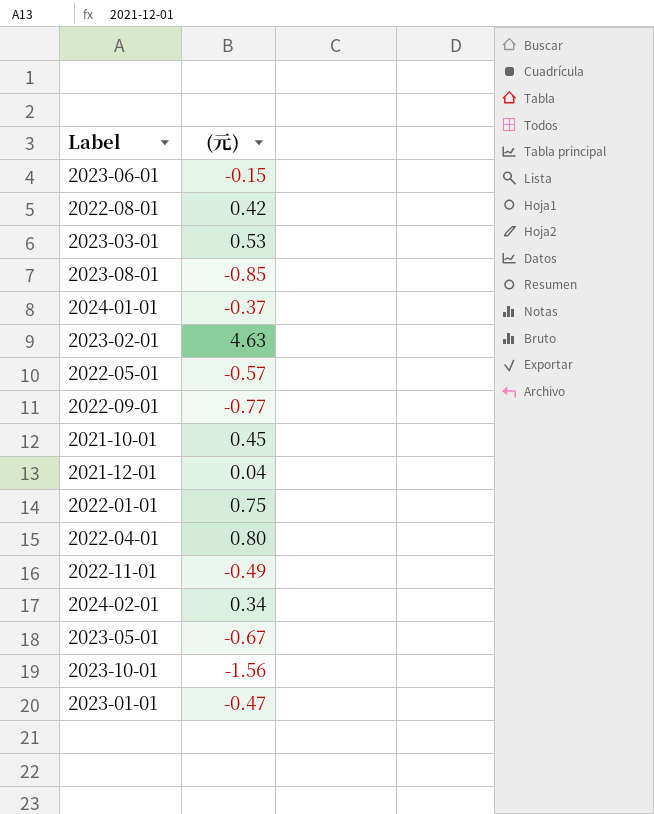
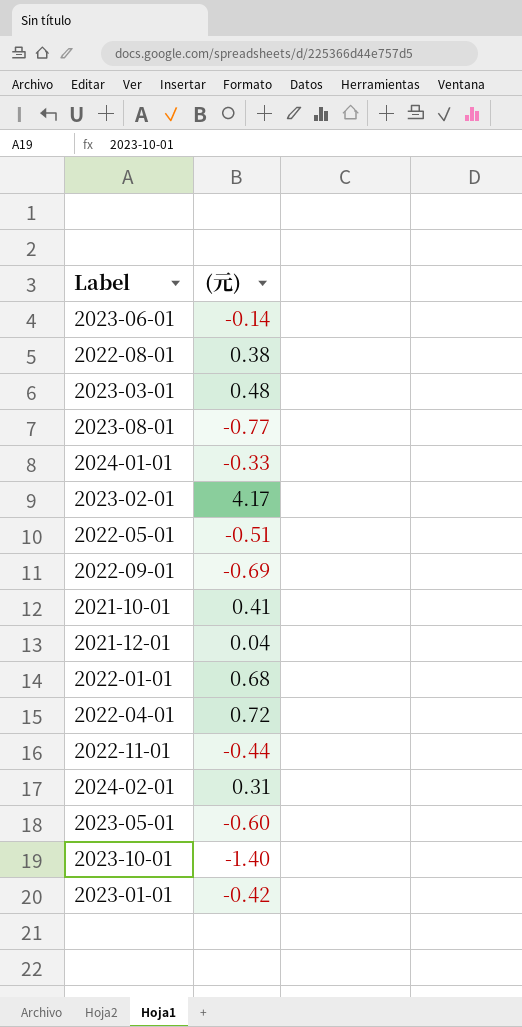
2023-06-01 | (元): -0.15 -> -0.14
2022-08-01 | (元): 0.42 -> 0.38
2023-03-01 | (元): 0.53 -> 0.48
2023-08-01 | (元): -0.85 -> -0.77
2024-01-01 | (元): -0.37 -> -0.33
2023-02-01 | (元): 4.63 -> 4.17
2022-05-01 | (元): -0.57 -> -0.51
2022-09-01 | (元): -0.77 -> -0.69
2021-10-01 | (元): 0.45 -> 0.41
2022-01-01 | (元): 0.75 -> 0.68
2022-04-01 | (元): 0.80 -> 0.72
2022-11-01 | (元): -0.49 -> -0.44
2024-02-01 | (元): 0.34 -> 0.31
2023-05-01 | (元): -0.67 -> -0.60
2023-10-01 | (元): -1.56 -> -1.40
2023-01-01 | (元): -0.47 -> -0.42

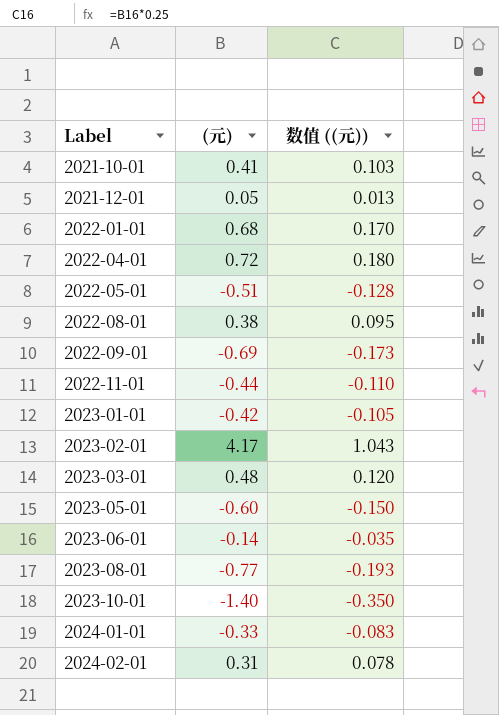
row order: none -> Label ascending
column 数值 ((元)) | formula: none -> [(元)] * 0.25
2021-12-01 | (元): 0.04 -> 0.05

